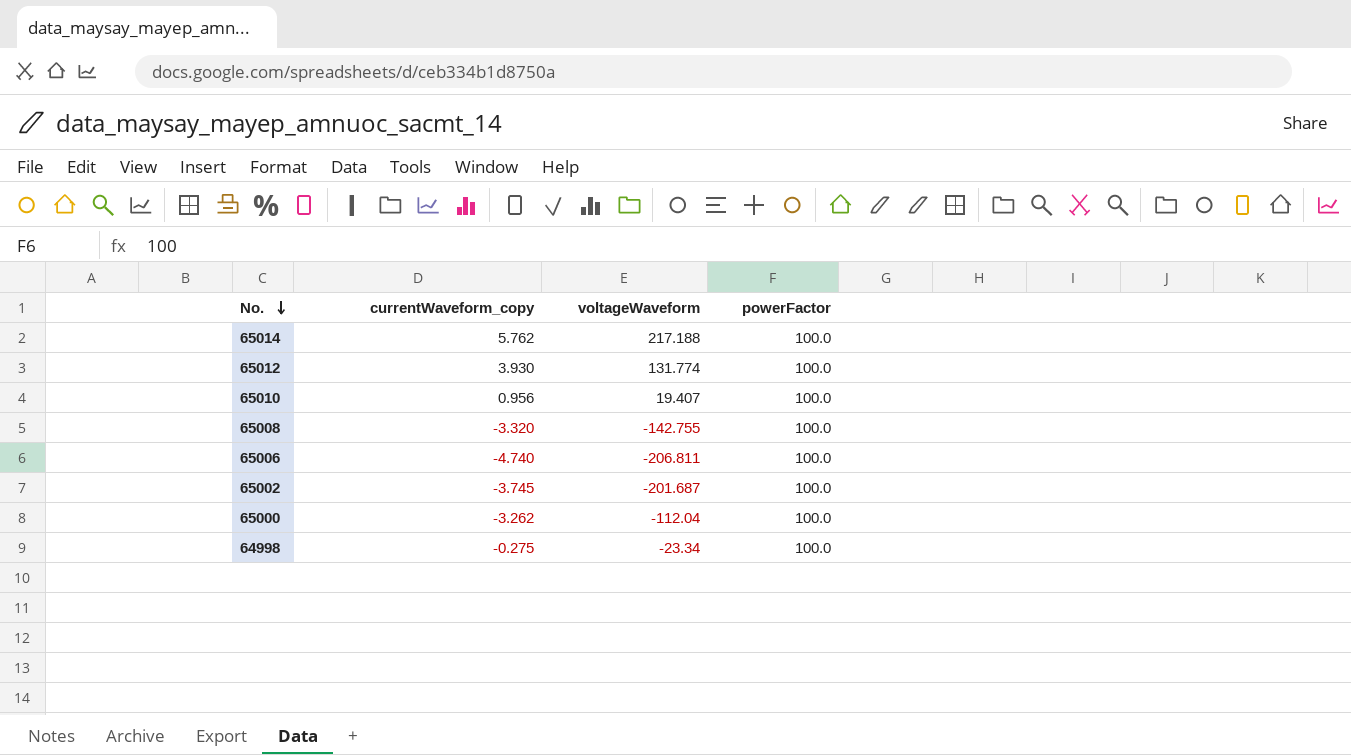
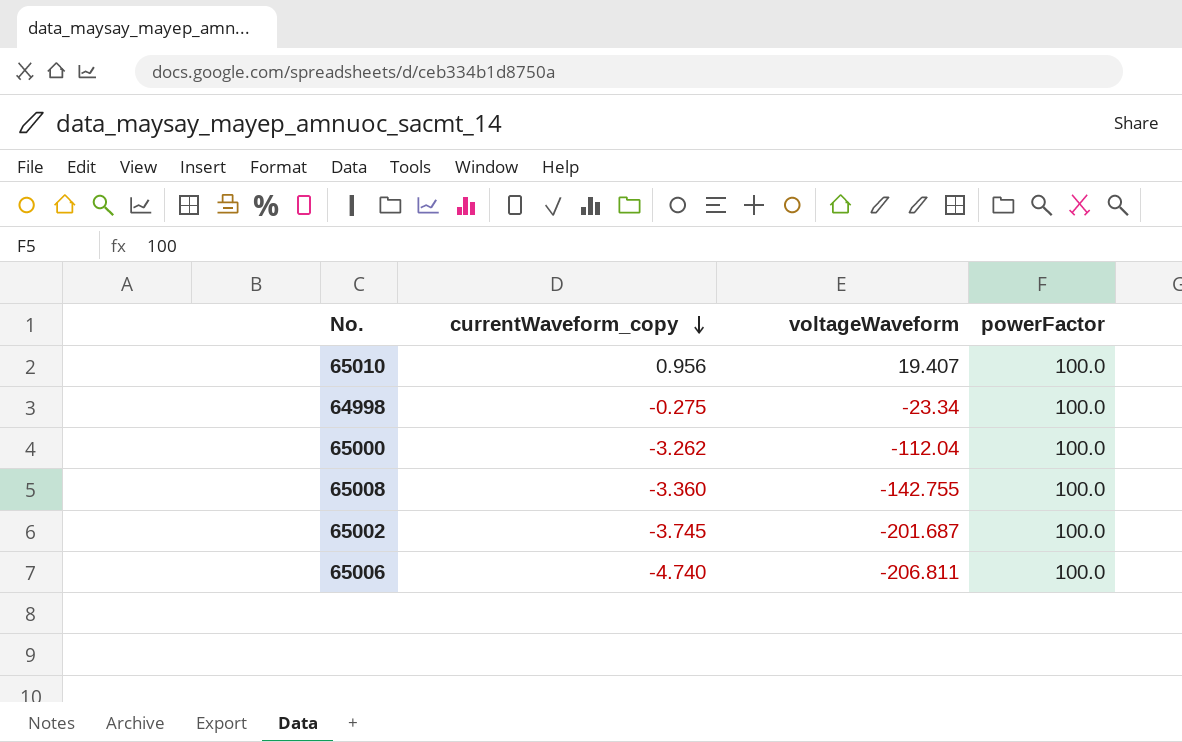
row order: No. descending -> currentWaveform_copy descending
row 65014: 5.762 | 217.188 | 100.0 -> none
row 65012: 3.930 | 131.774 | 100.0 -> none
65008 | currentWaveform_copy: -3.320 -> -3.360

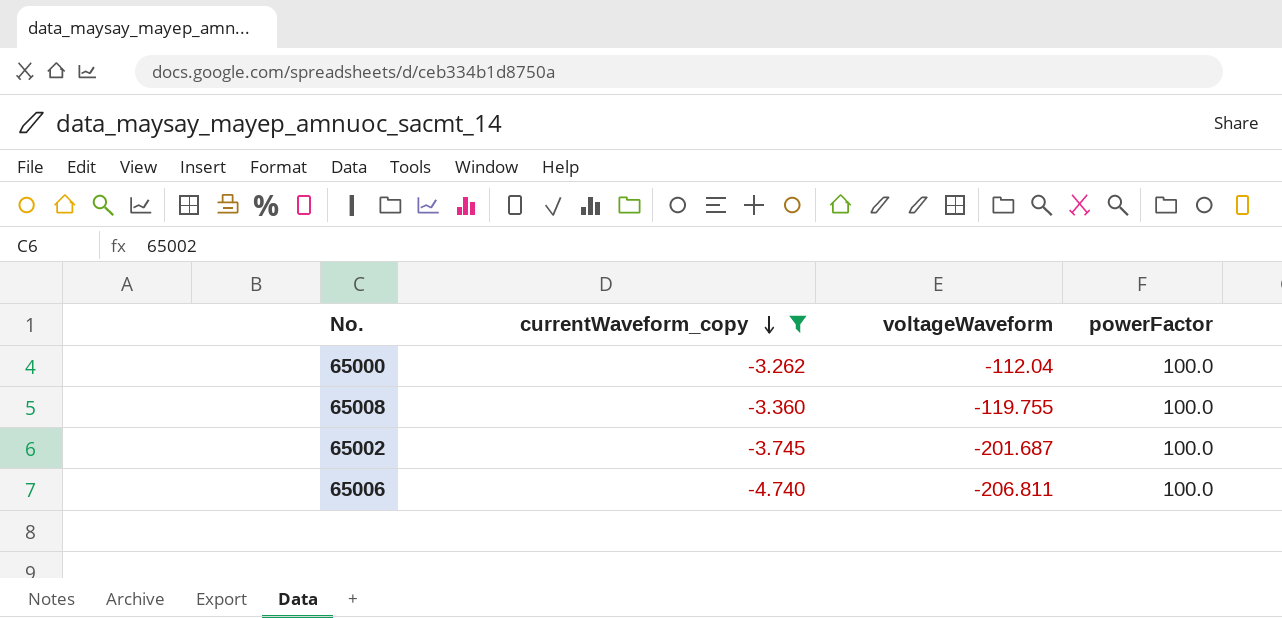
filter: none -> currentWaveform_copy <= -3.262
65008 | voltageWaveform: -142.755 -> -119.755

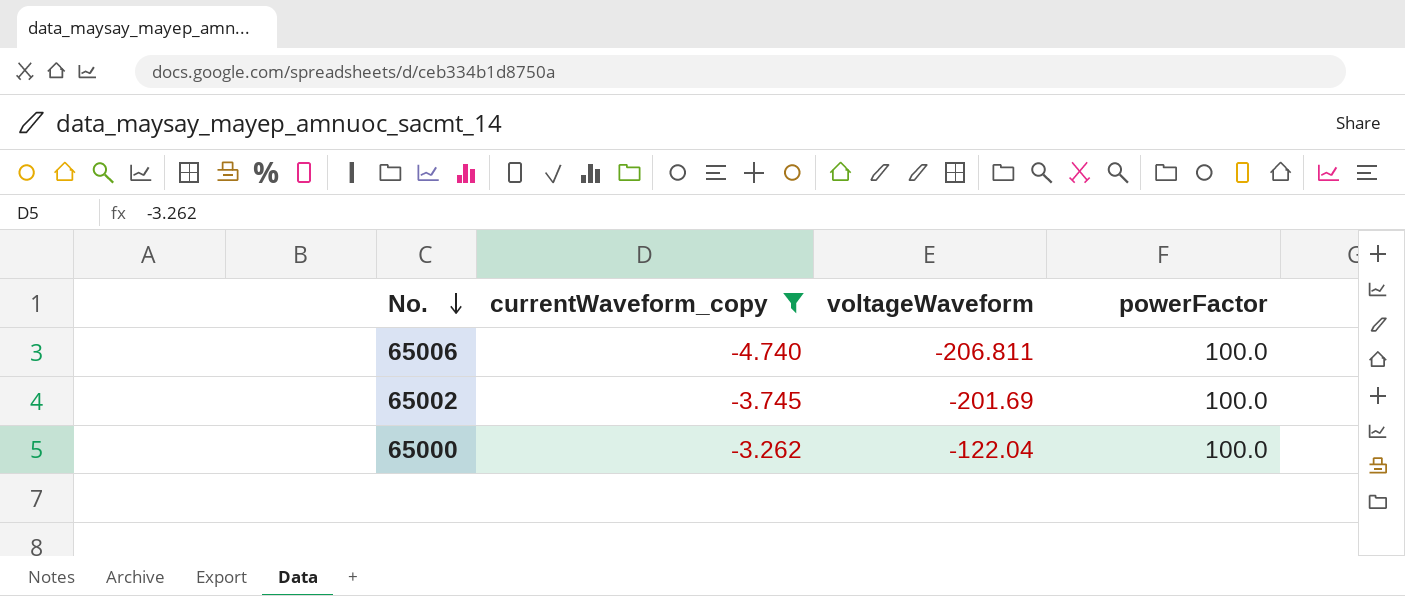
row order: currentWaveform_copy descending -> No. descending
row 65008: -3.360 | -119.755 | 100.0 -> none
65002 | voltageWaveform: -201.687 -> -201.69
65000 | voltageWaveform: -112.04 -> -122.04

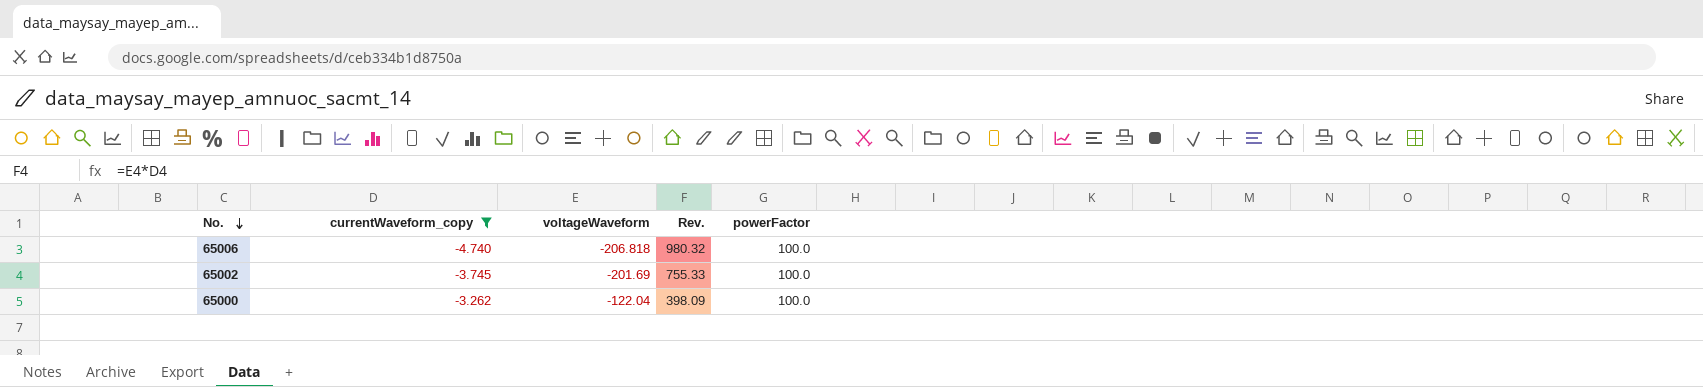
column Rev. | formula: none -> [currentWaveform_copy] * [voltageWaveform]
65006 | voltageWaveform: -206.811 -> -206.818

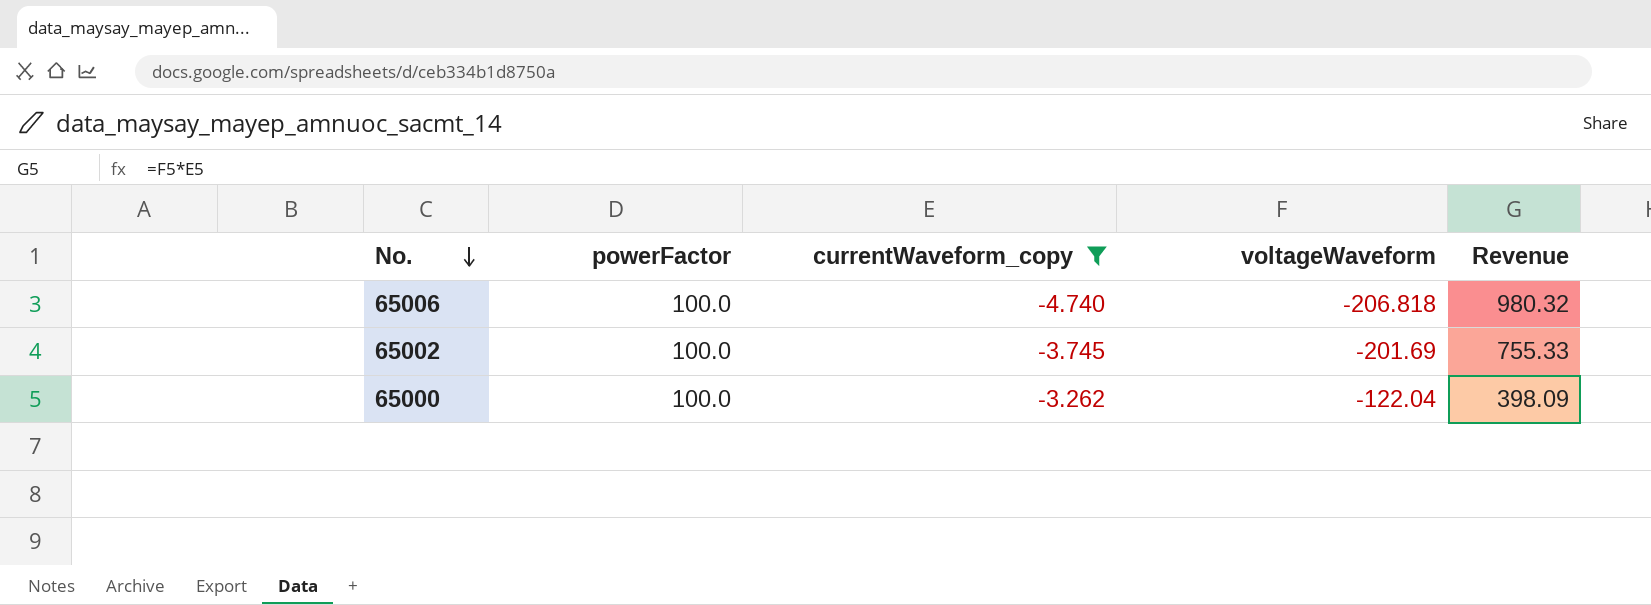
column powerFactor | position: 5 -> 2
column name: Rev. -> Revenue

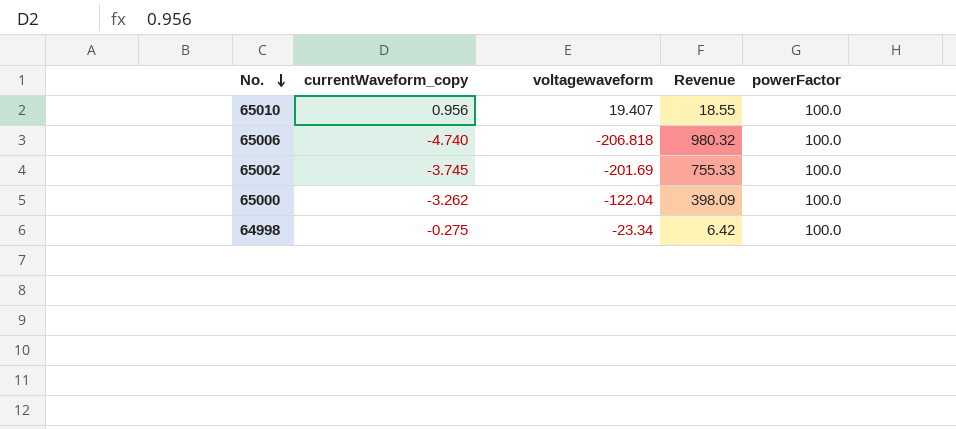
filter: currentWaveform_copy <= -3.262 -> none
column name: voltageWaveform -> voltagewaveform
column powerFactor | position: 2 -> 5

